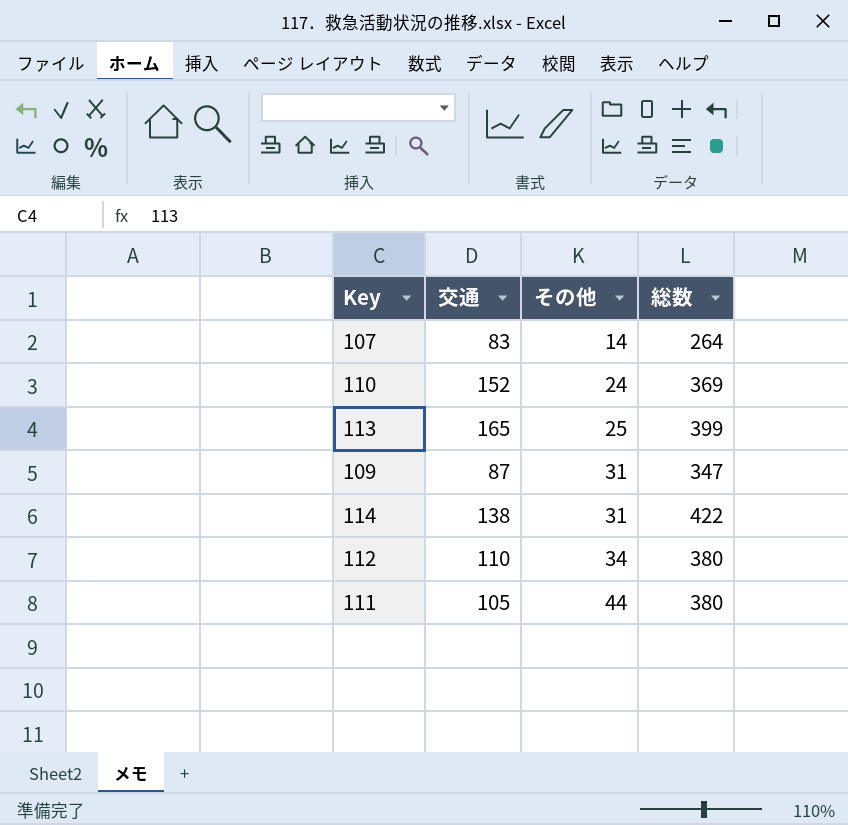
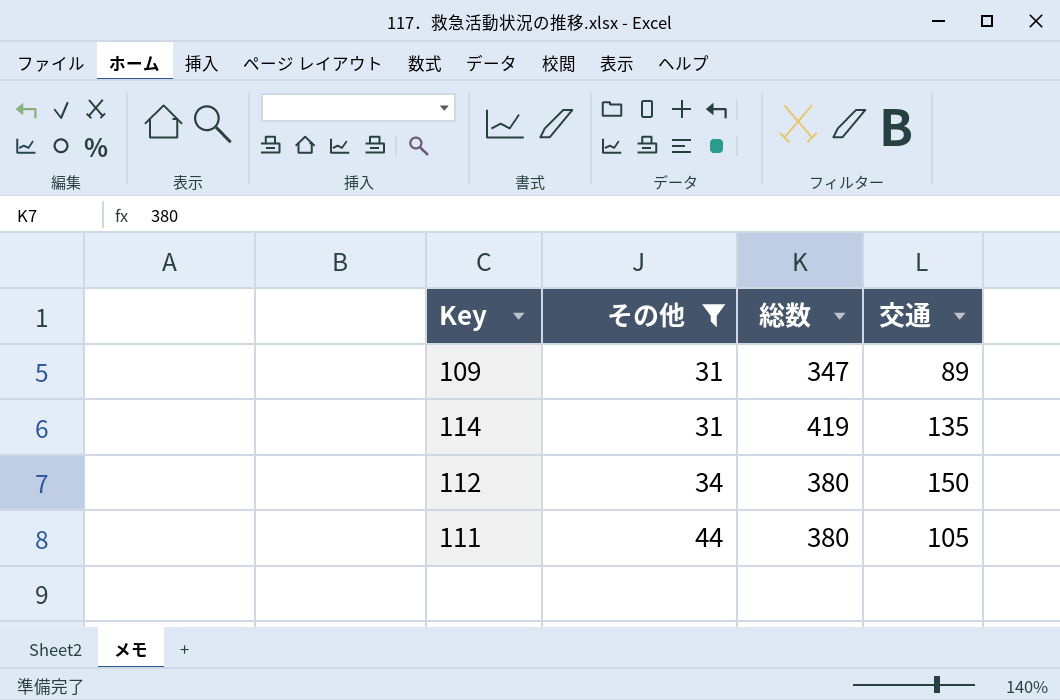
filter: none -> その他 >= 31
column 交通 | position: 2 -> 4
109 | 交通: 87 -> 89
114 | 総数: 422 -> 419
114 | 交通: 138 -> 135
112 | 交通: 110 -> 150

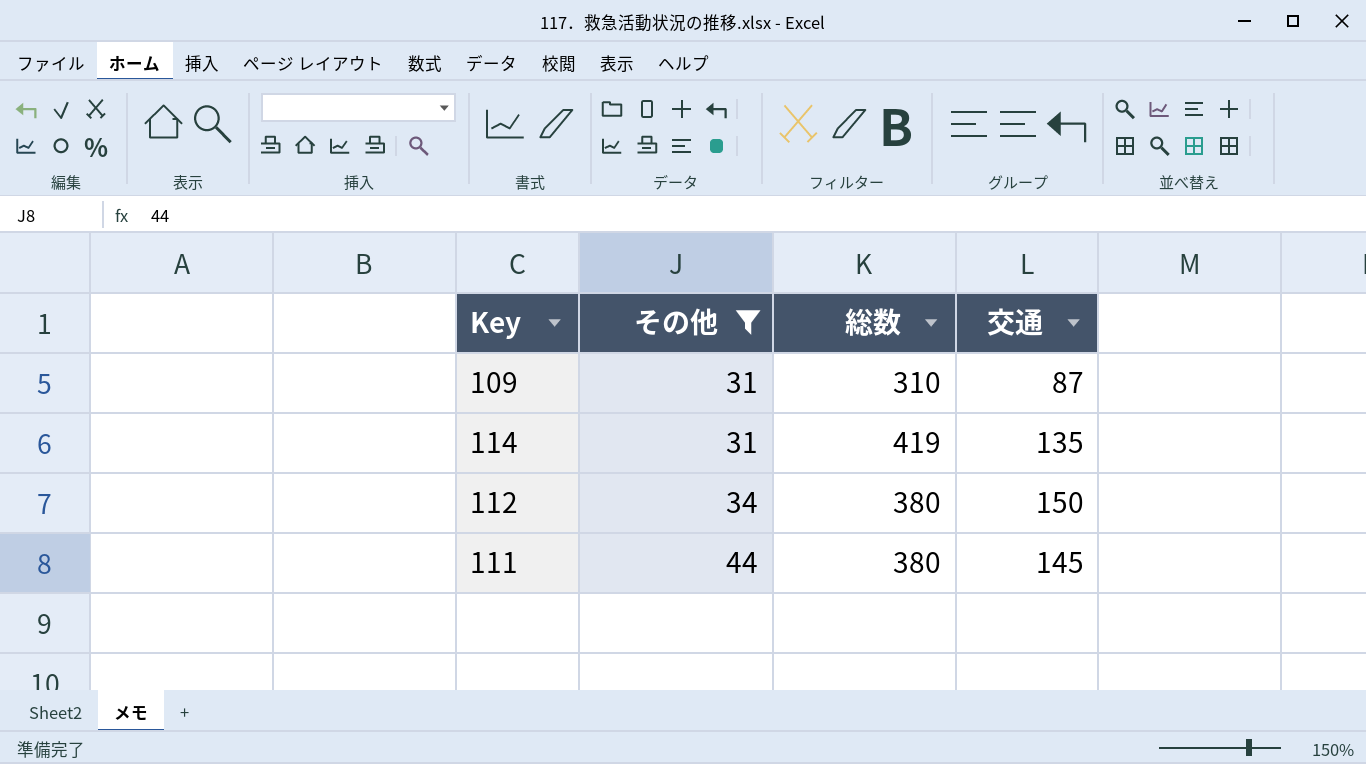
109 | 総数: 347 -> 310
109 | 交通: 89 -> 87
111 | 交通: 105 -> 145

